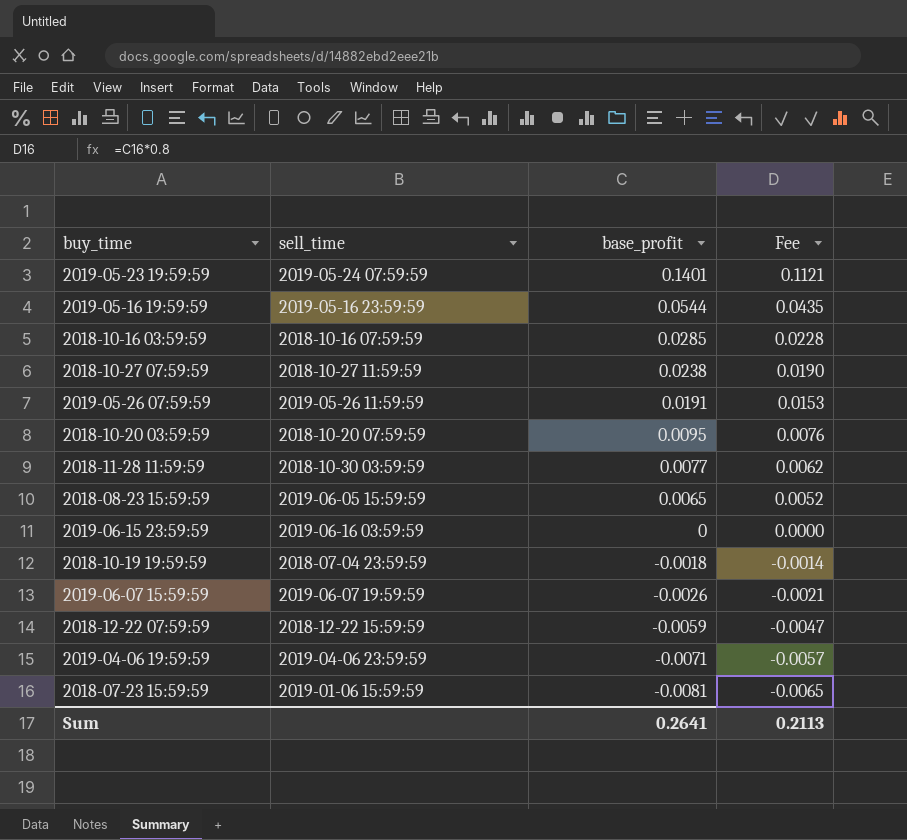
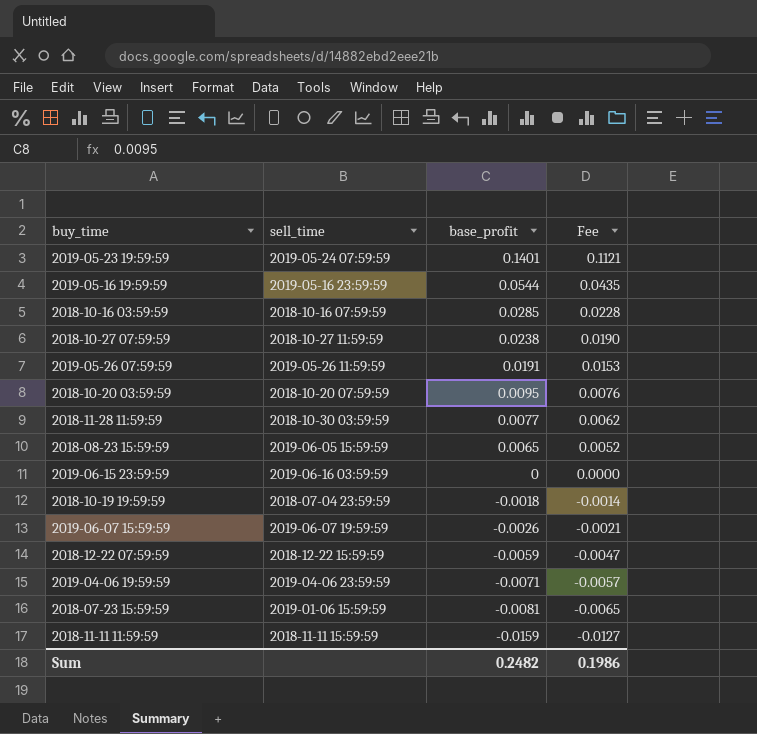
row 2018-11-11 11:59:59: none -> 2018-11-11 15:59:59 | -0.0159 | -0.0127
Sum | base_profit: 0.2641 -> 0.2482
Sum | Fee: 0.2113 -> 0.1986

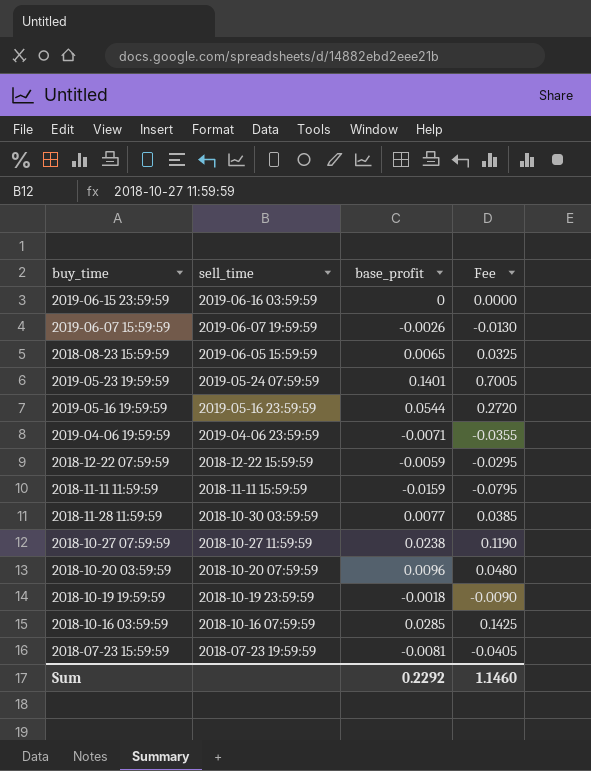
row order: base_profit descending -> sell_time descending
column Fee | formula: [base_profit] * 0.8 -> [base_profit] * 5
row 2019-05-26 07:59:59: 2019-05-26 11:59:59 | 0.0191 | 0.0153 -> none
2018-10-20 03:59:59 | base_profit: 0.0095 -> 0.0096
2018-10-19 19:59:59 | sell_time: 2018-07-04 23:59:59 -> 2018-10-19 23:59:59
2018-07-23 15:59:59 | sell_time: 2019-01-06 15:59:59 -> 2018-07-23 19:59:59
Sum | base_profit: 0.2482 -> 0.2292
Sum | Fee: 0.1986 -> 1.1460

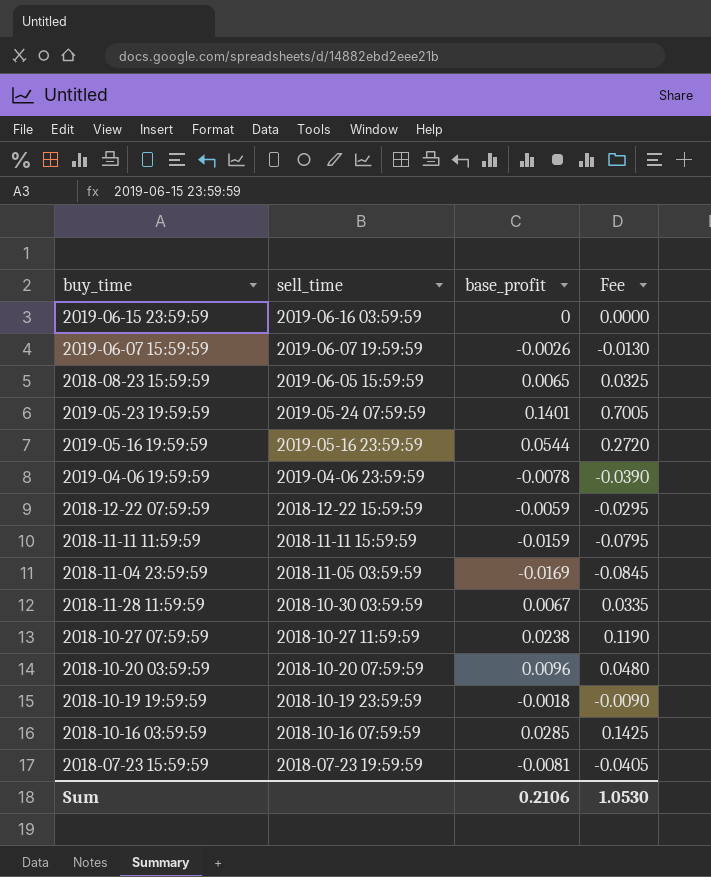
2019-04-06 19:59:59 | base_profit: -0.0071 -> -0.0078
2019-04-06 19:59:59 | Fee: -0.0355 -> -0.0390
row 2018-11-04 23:59:59: none -> 2018-11-05 03:59:59 | -0.0169 | -0.0845
2018-11-28 11:59:59 | base_profit: 0.0077 -> 0.0067
2018-11-28 11:59:59 | Fee: 0.0385 -> 0.0335
Sum | base_profit: 0.2292 -> 0.2106
Sum | Fee: 1.1460 -> 1.0530

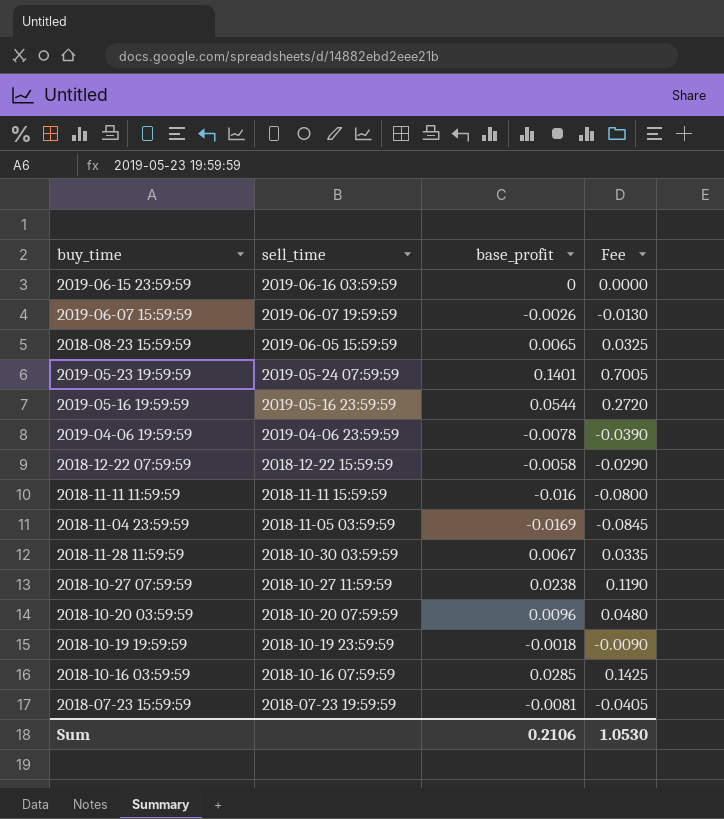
2018-12-22 07:59:59 | base_profit: -0.0059 -> -0.0058
2018-12-22 07:59:59 | Fee: -0.0295 -> -0.0290
2018-11-11 11:59:59 | base_profit: -0.0159 -> -0.016
2018-11-11 11:59:59 | Fee: -0.0795 -> -0.0800

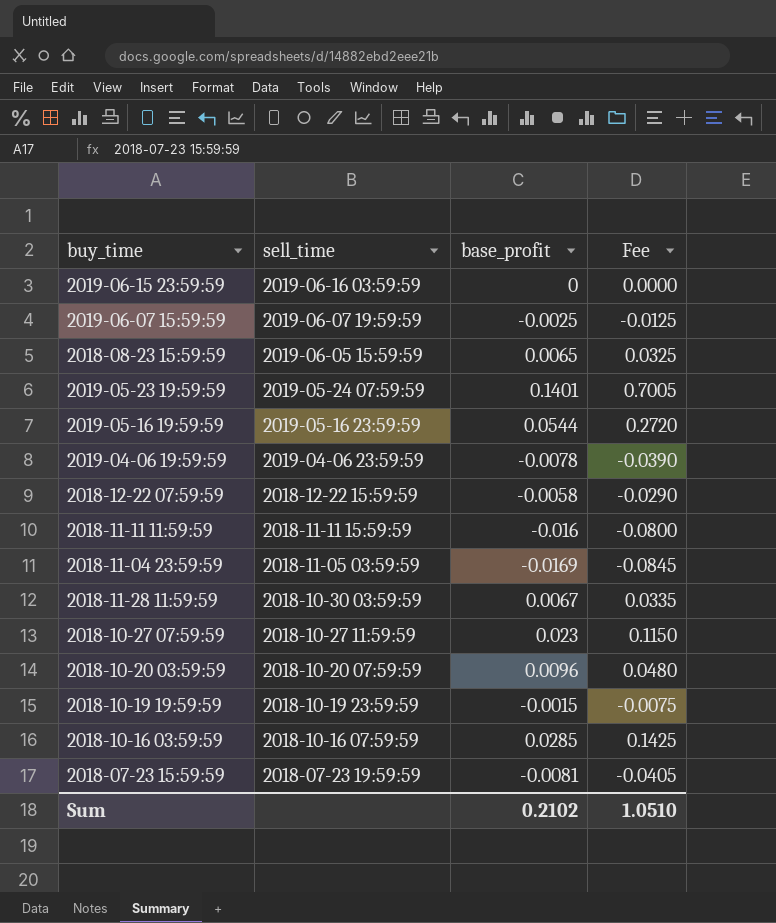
2019-06-07 15:59:59 | base_profit: -0.0026 -> -0.0025
2019-06-07 15:59:59 | Fee: -0.0130 -> -0.0125
2018-10-27 07:59:59 | base_profit: 0.0238 -> 0.023
2018-10-27 07:59:59 | Fee: 0.1190 -> 0.1150
2018-10-19 19:59:59 | base_profit: -0.0018 -> -0.0015
2018-10-19 19:59:59 | Fee: -0.0090 -> -0.0075
Sum | base_profit: 0.2106 -> 0.2102
Sum | Fee: 1.0530 -> 1.0510

